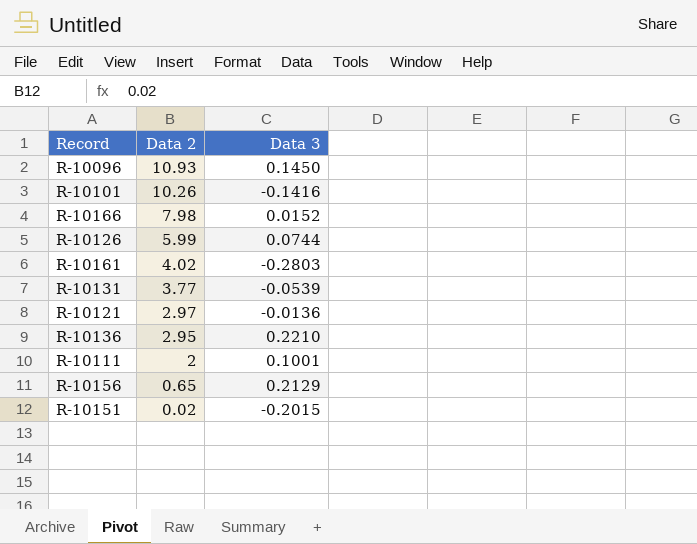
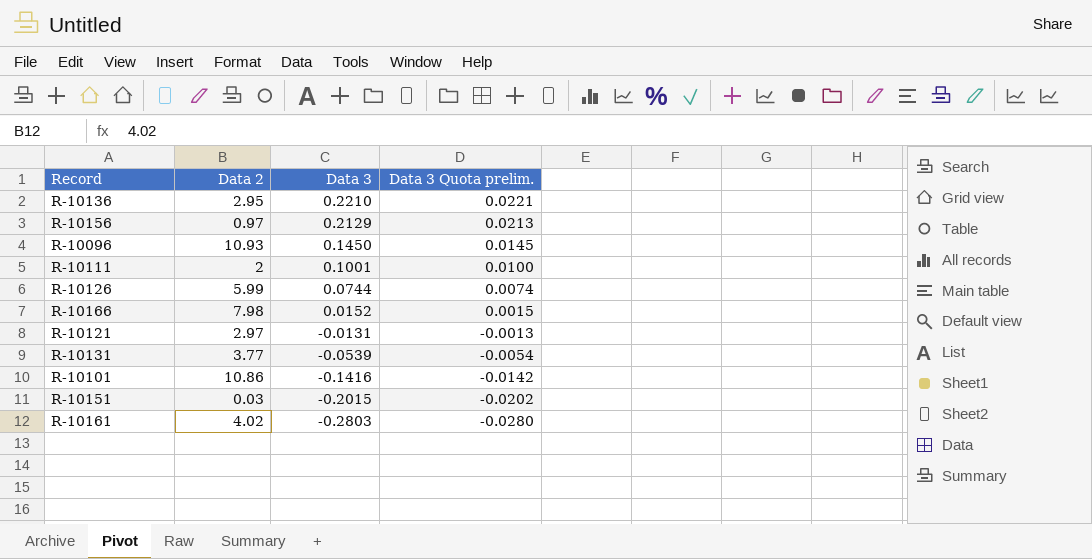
row order: Data 2 descending -> Data 3 descending
column Data 3 Quota prelim. | formula: none -> [Data 3] * 0.1
R-10156 | Data 2: 0.65 -> 0.97
R-10121 | Data 3: -0.0136 -> -0.0131
R-10101 | Data 2: 10.26 -> 10.86
R-10151 | Data 2: 0.02 -> 0.03

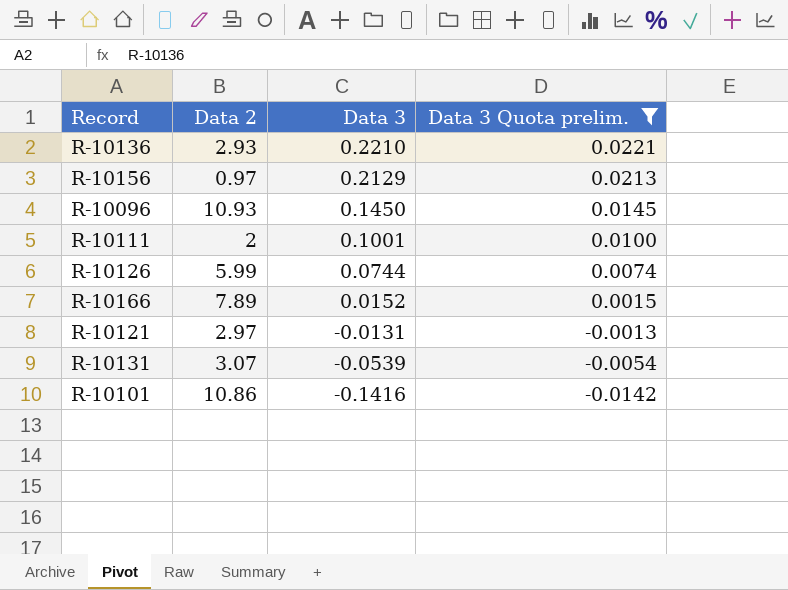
filter: none -> Data 3 Quota prelim. >= -0.0142
R-10136 | Data 2: 2.95 -> 2.93
R-10166 | Data 2: 7.98 -> 7.89
R-10131 | Data 2: 3.77 -> 3.07

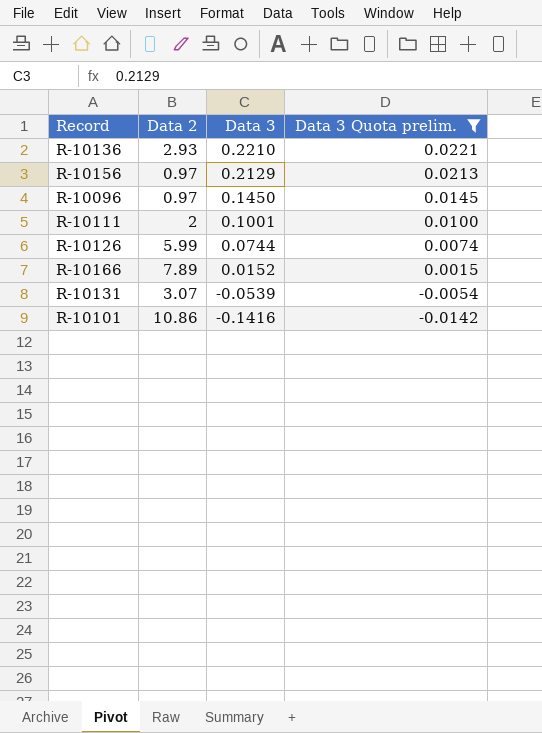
row R-10121: 2.97 | -0.0131 | -0.0013 -> none
R-10096 | Data 2: 10.93 -> 0.97

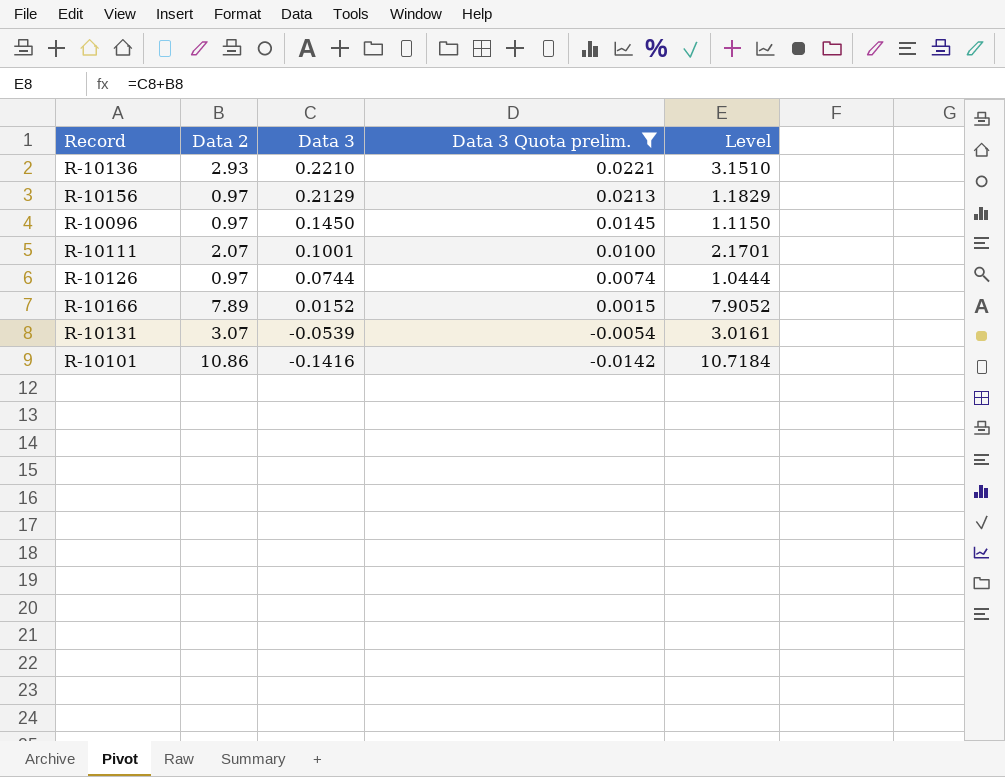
column Level | formula: none -> [Data 2] + [Data 3]
R-10111 | Data 2: 2 -> 2.07
R-10126 | Data 2: 5.99 -> 0.97

